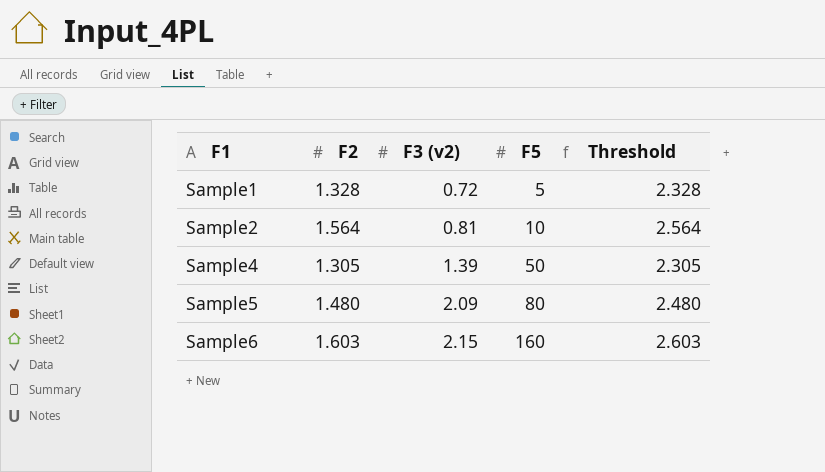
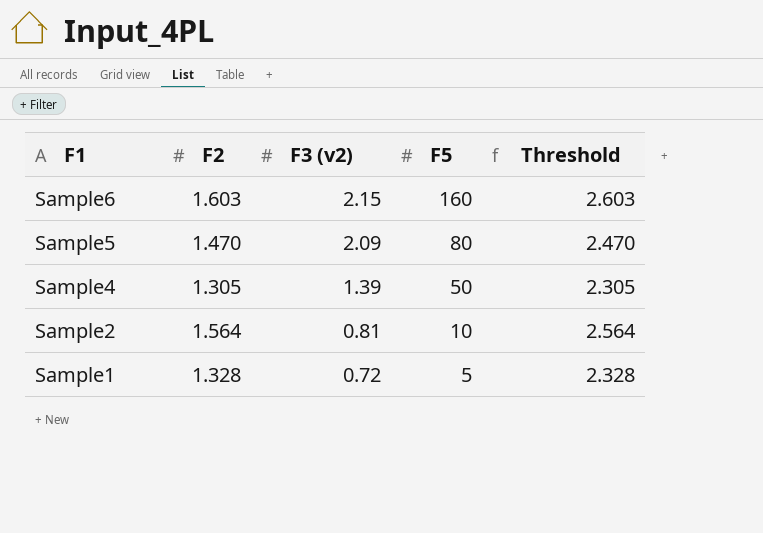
row order: F1 ascending -> F1 descending
Sample5 | F2: 1.480 -> 1.470
Sample5 | Threshold: 2.480 -> 2.470

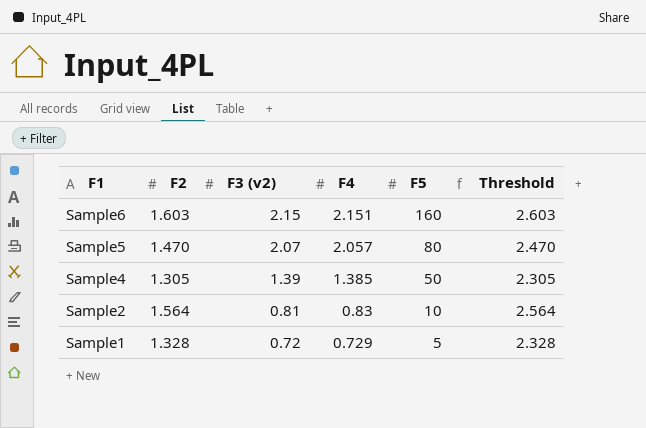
column F4 | position: none -> 4
Sample5 | F3 (v2): 2.09 -> 2.07

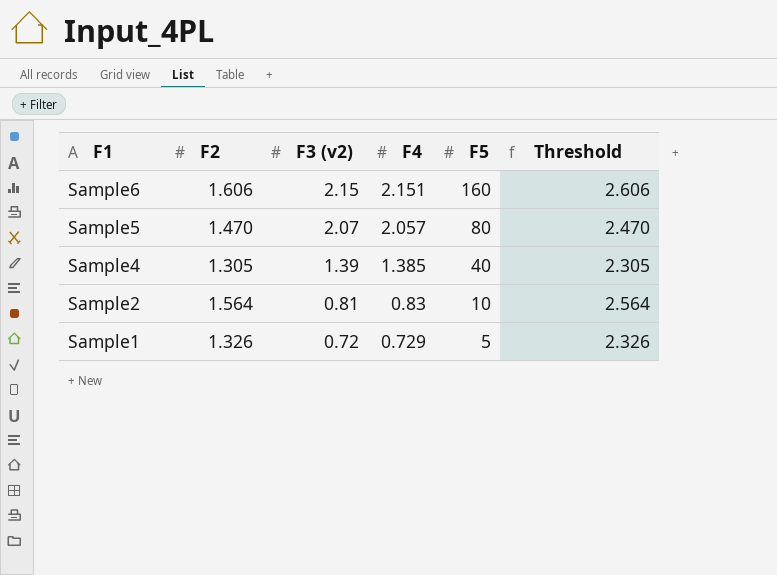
Sample6 | F2: 1.603 -> 1.606
Sample6 | Threshold: 2.603 -> 2.606
Sample4 | F5: 50 -> 40
Sample1 | F2: 1.328 -> 1.326
Sample1 | Threshold: 2.328 -> 2.326

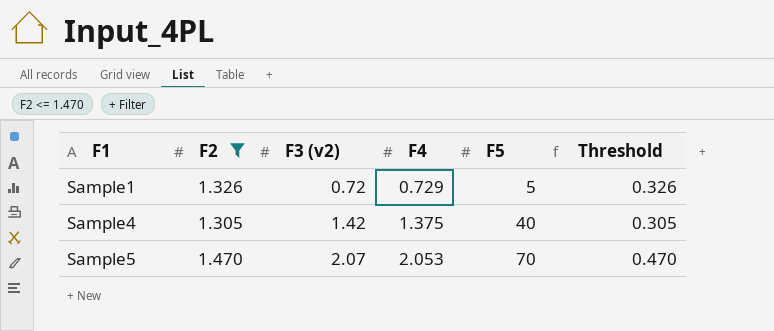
filter: none -> F2 <= 1.470
row order: F1 descending -> F1 ascending
column Threshold | formula: [F2] + 1 -> [F2] - 1
Sample4 | F3 (v2): 1.39 -> 1.42
Sample4 | F4: 1.385 -> 1.375
Sample5 | F4: 2.057 -> 2.053
Sample5 | F5: 80 -> 70

